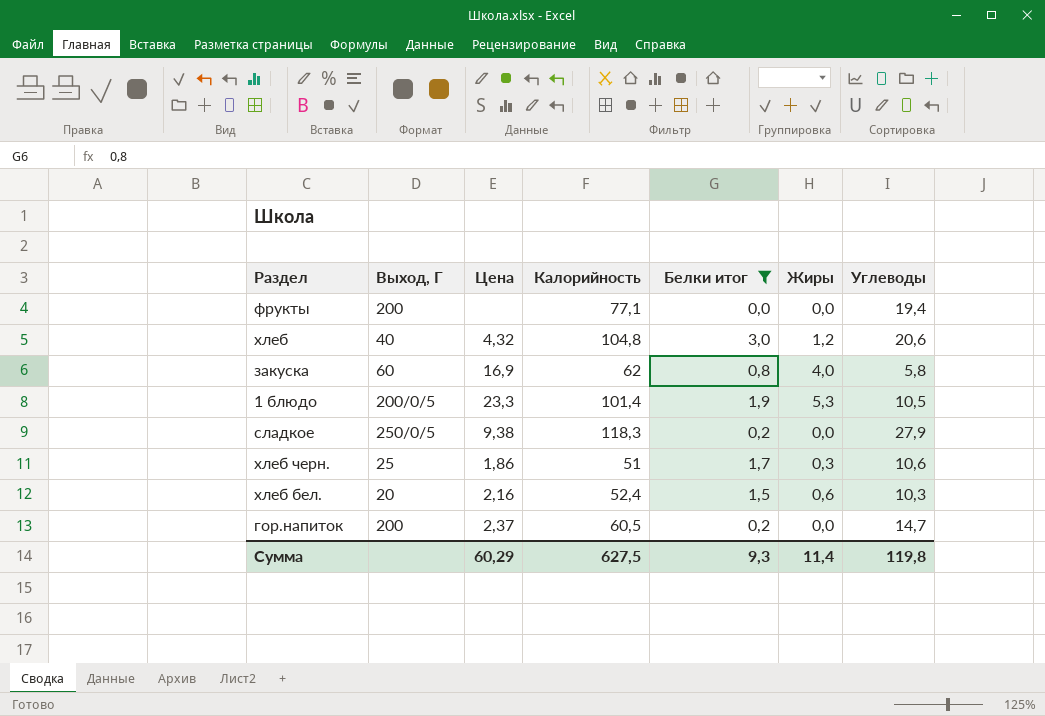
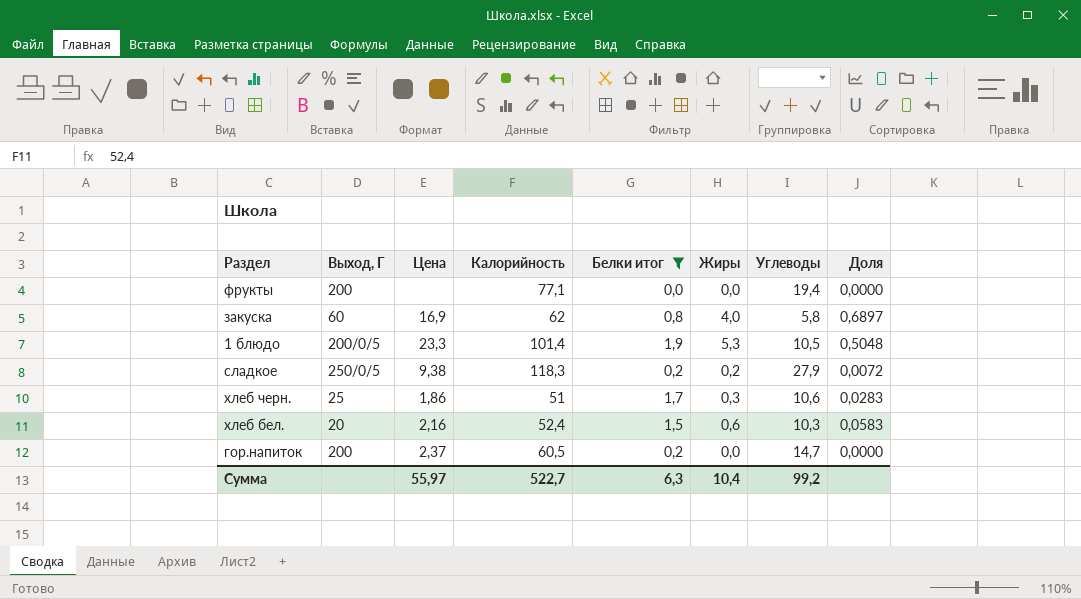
column Доля | formula: none -> [Жиры] / [Углеводы]
row хлеб: 40 | 4,32 | 104,8 | 3,0 | 1,2 | 20,6 -> none
сладкое | Жиры: 0,0 -> 0,2
Сумма | Цена: 60,29 -> 55,97
Сумма | Калорийность: 627,5 -> 522,7
Сумма | Белки итог: 9,3 -> 6,3
Сумма | Жиры: 11,4 -> 10,4
Сумма | Углеводы: 119,8 -> 99,2

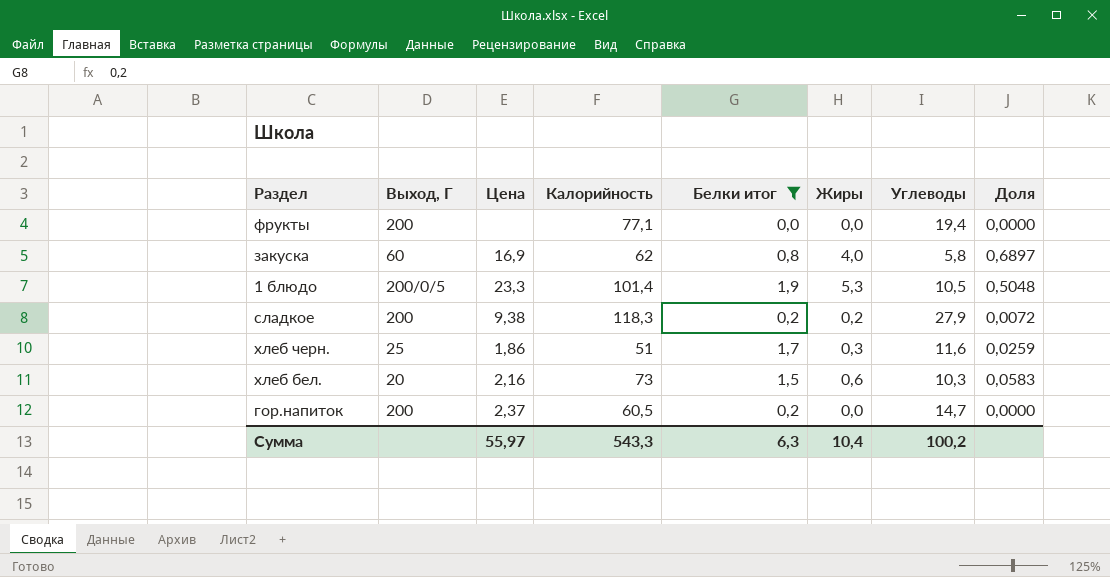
сладкое | Выход, Г: 250/0/5 -> 200
хлеб черн. | Углеводы: 10,6 -> 11,6
хлеб черн. | Доля: 0,0283 -> 0,0259
хлеб бел. | Калорийность: 52,4 -> 73
Сумма | Калорийность: 522,7 -> 543,3
Сумма | Углеводы: 99,2 -> 100,2

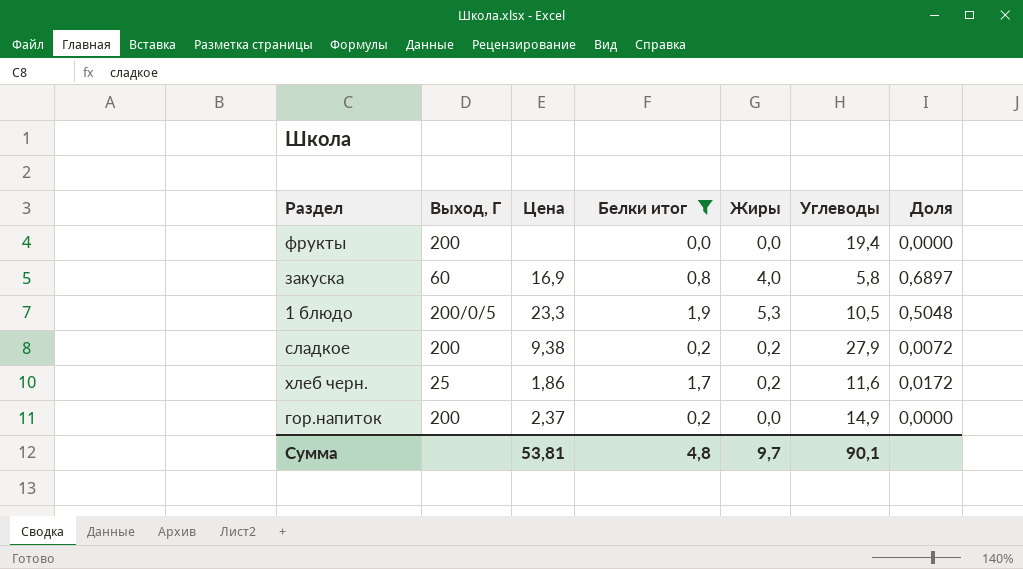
column Калорийность | position: 4 -> none
row хлеб бел.: 20 | 2,16 | 73 | 1,5 | 0,6 | 10,3 | 0,0583 -> none
хлеб черн. | Жиры: 0,3 -> 0,2
хлеб черн. | Доля: 0,0259 -> 0,0172
гор.напиток | Углеводы: 14,7 -> 14,9
Сумма | Цена: 55,97 -> 53,81
Сумма | Белки итог: 6,3 -> 4,8
Сумма | Жиры: 10,4 -> 9,7
Сумма | Углеводы: 100,2 -> 90,1

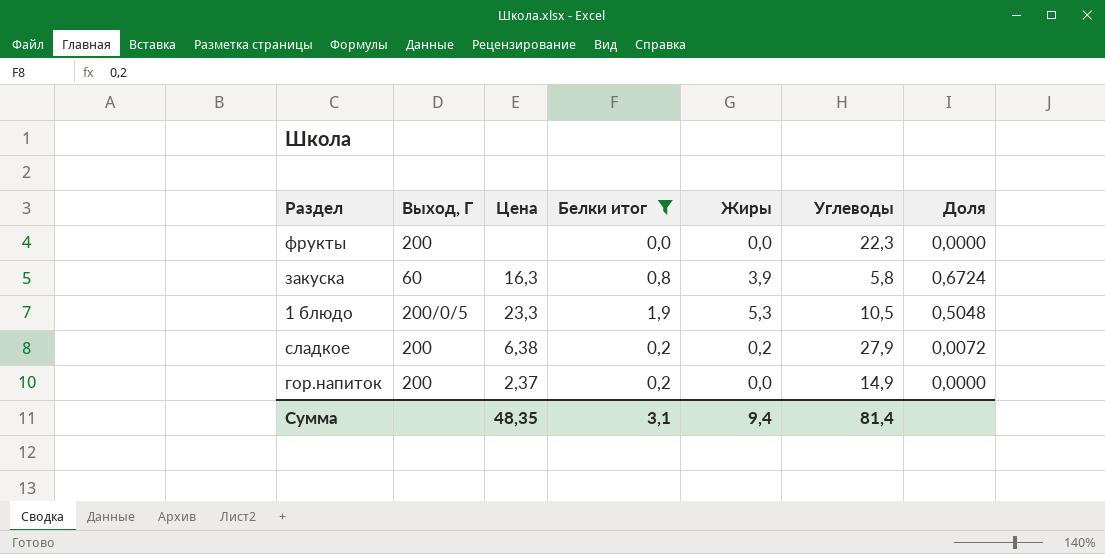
row хлеб черн.: 25 | 1,86 | 1,7 | 0,2 | 11,6 | 0,0172 -> none
фрукты | Углеводы: 19,4 -> 22,3
закуска | Цена: 16,9 -> 16,3
закуска | Жиры: 4,0 -> 3,9
закуска | Доля: 0,6897 -> 0,6724
сладкое | Цена: 9,38 -> 6,38
Сумма | Цена: 53,81 -> 48,35
Сумма | Белки итог: 4,8 -> 3,1
Сумма | Жиры: 9,7 -> 9,4
Сумма | Углеводы: 90,1 -> 81,4

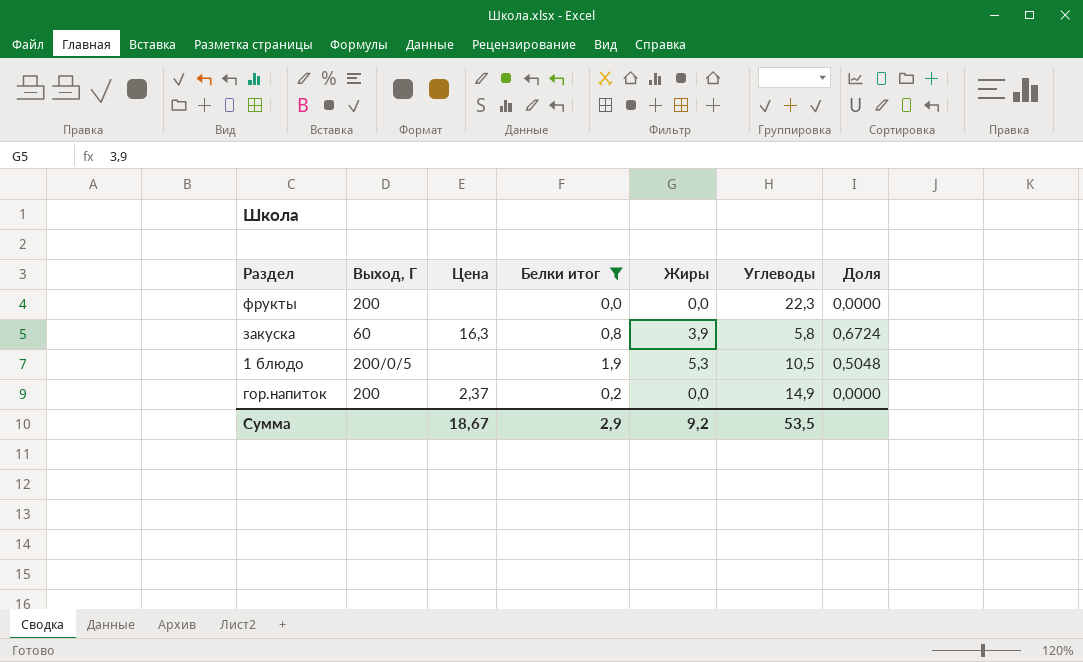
row сладкое: 200 | 6,38 | 0,2 | 0,2 | 27,9 | 0,0072 -> none
1 блюдо | Цена: 23,3 -> none
Сумма | Цена: 48,35 -> 18,67
Сумма | Белки итог: 3,1 -> 2,9
Сумма | Жиры: 9,4 -> 9,2
Сумма | Углеводы: 81,4 -> 53,5

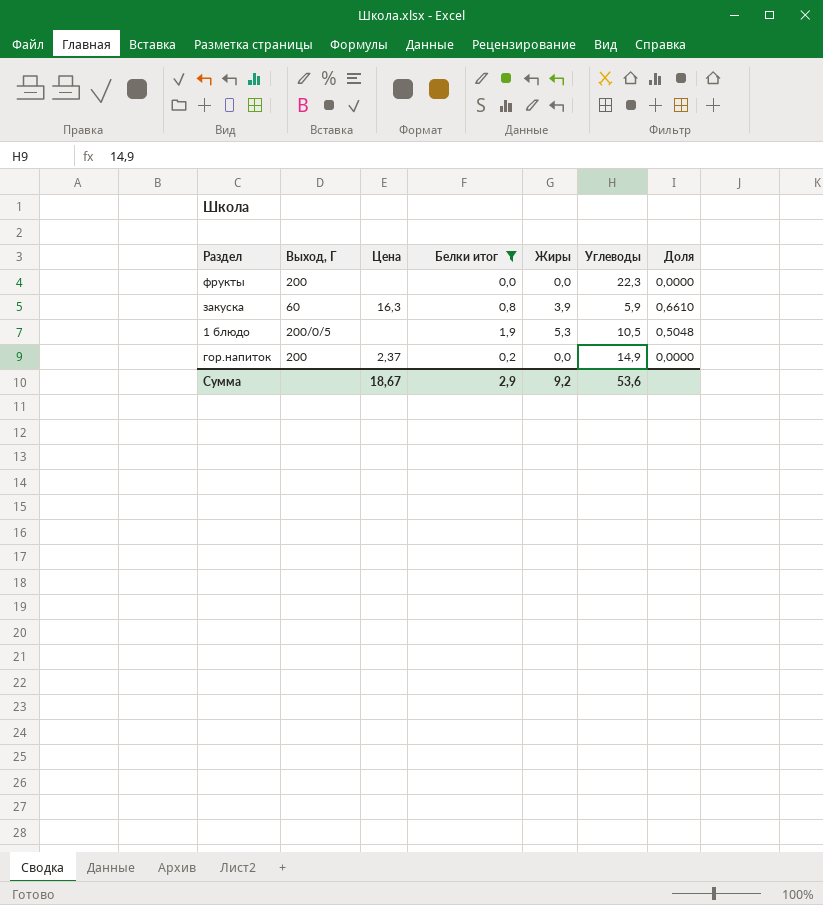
закуска | Углеводы: 5,8 -> 5,9
закуска | Доля: 0,6724 -> 0,6610
Сумма | Углеводы: 53,5 -> 53,6

